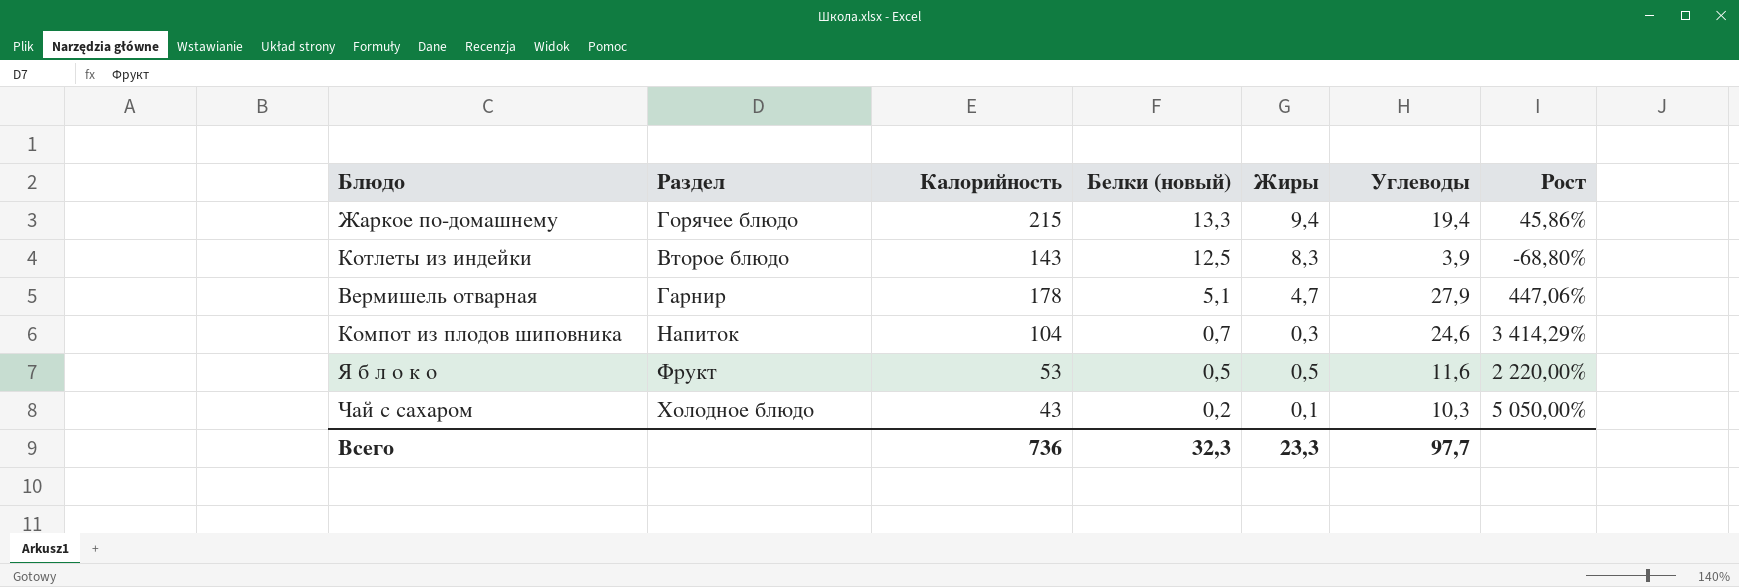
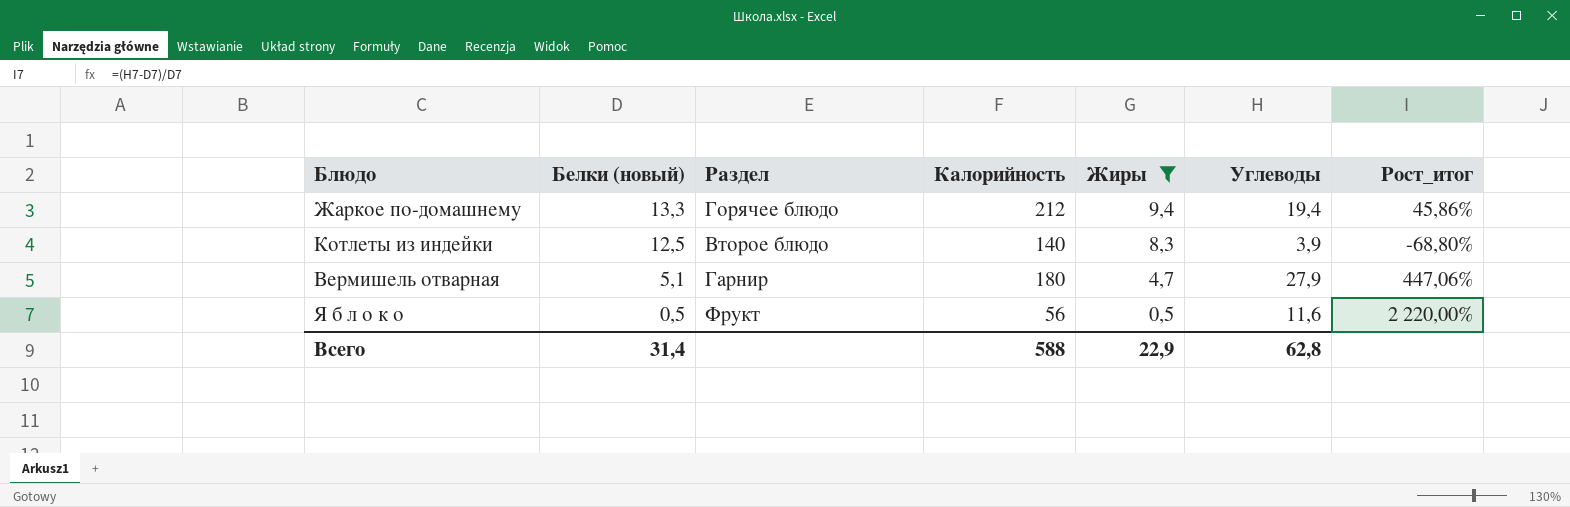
filter: none -> Жиры >= 0,5
column Белки (новый) | position: 4 -> 2
column name: Рост -> Рост_итог
Жаркое по-домашнему | Калорийность: 215 -> 212
Котлеты из индейки | Калорийность: 143 -> 140
Вермишель отварная | Калорийность: 178 -> 180
Я б л о к о | Калорийность: 53 -> 56
Всего | Белки (новый): 32,3 -> 31,4
Всего | Калорийность: 736 -> 588
Всего | Жиры: 23,3 -> 22,9
Всего | Углеводы: 97,7 -> 62,8

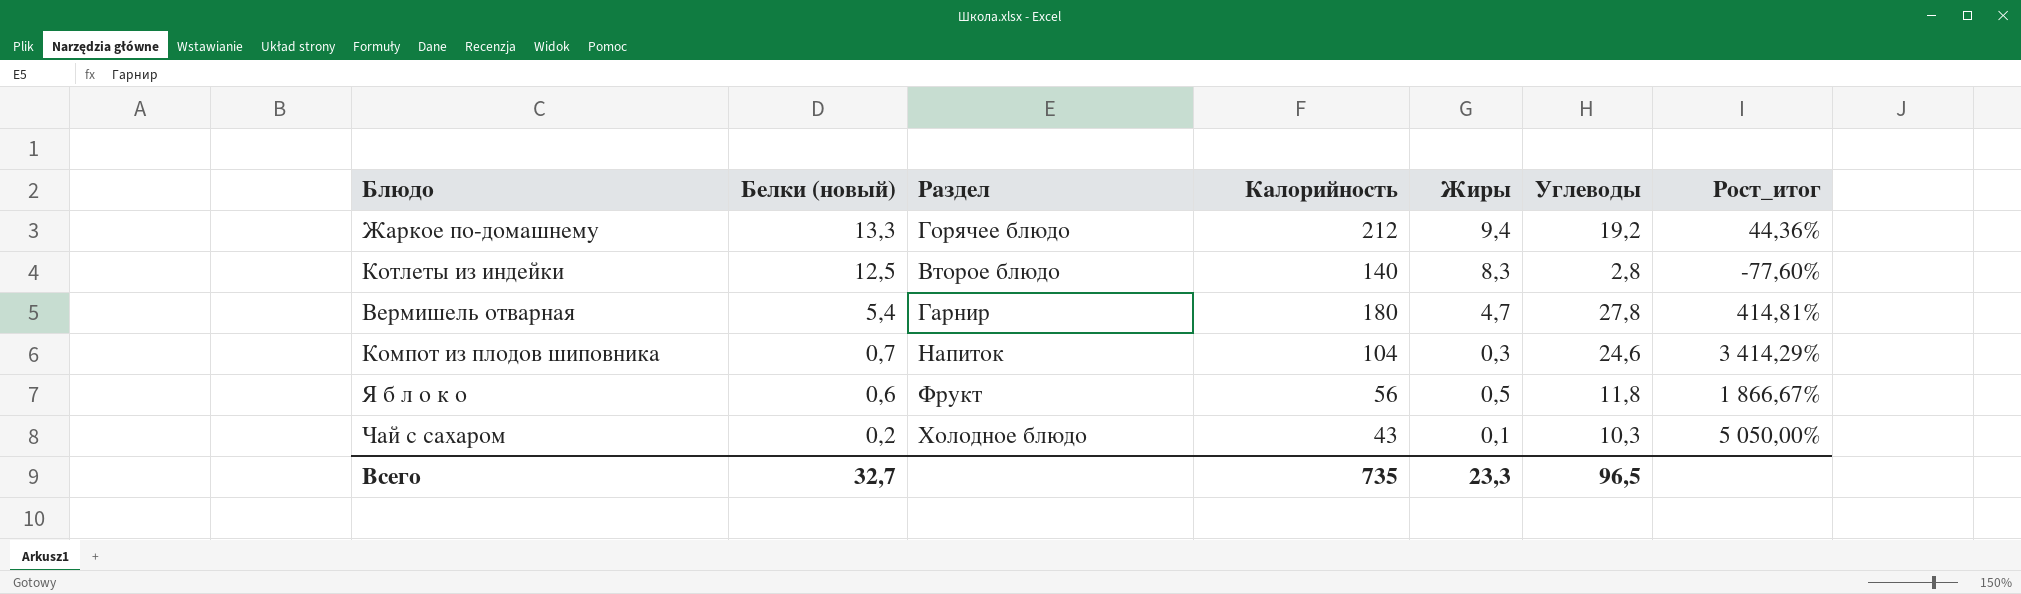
filter: Жиры >= 0,5 -> none
Жаркое по-домашнему | Углеводы: 19,4 -> 19,2
Жаркое по-домашнему | Рост_итог: 45,86% -> 44,36%
Котлеты из индейки | Углеводы: 3,9 -> 2,8
Котлеты из индейки | Рост_итог: -68,80% -> -77,60%
Вермишель отварная | Белки (новый): 5,1 -> 5,4
Вермишель отварная | Углеводы: 27,9 -> 27,8
Вермишель отварная | Рост_итог: 447,06% -> 414,81%
Я б л о к о | Белки (новый): 0,5 -> 0,6
Я б л о к о | Углеводы: 11,6 -> 11,8
Я б л о к о | Рост_итог: 2 220,00% -> 1 866,67%
Всего | Белки (новый): 31,4 -> 32,7
Всего | Калорийность: 588 -> 735
Всего | Жиры: 22,9 -> 23,3
Всего | Углеводы: 62,8 -> 96,5

